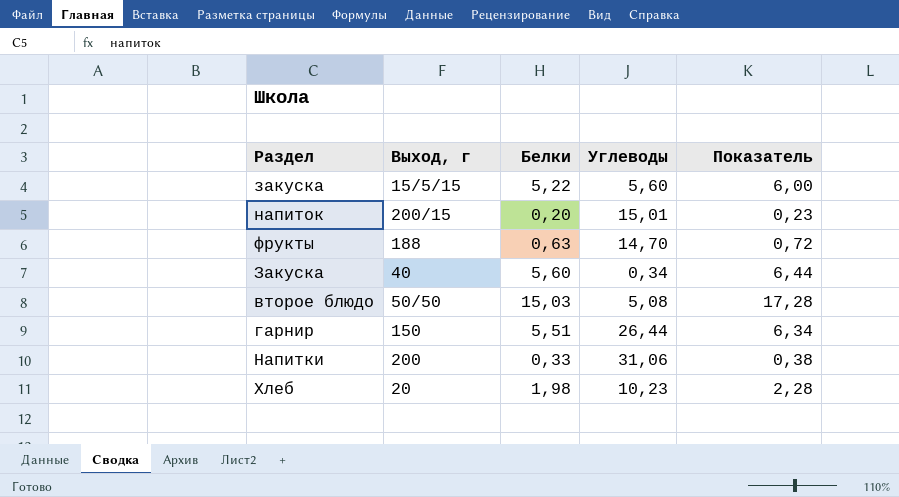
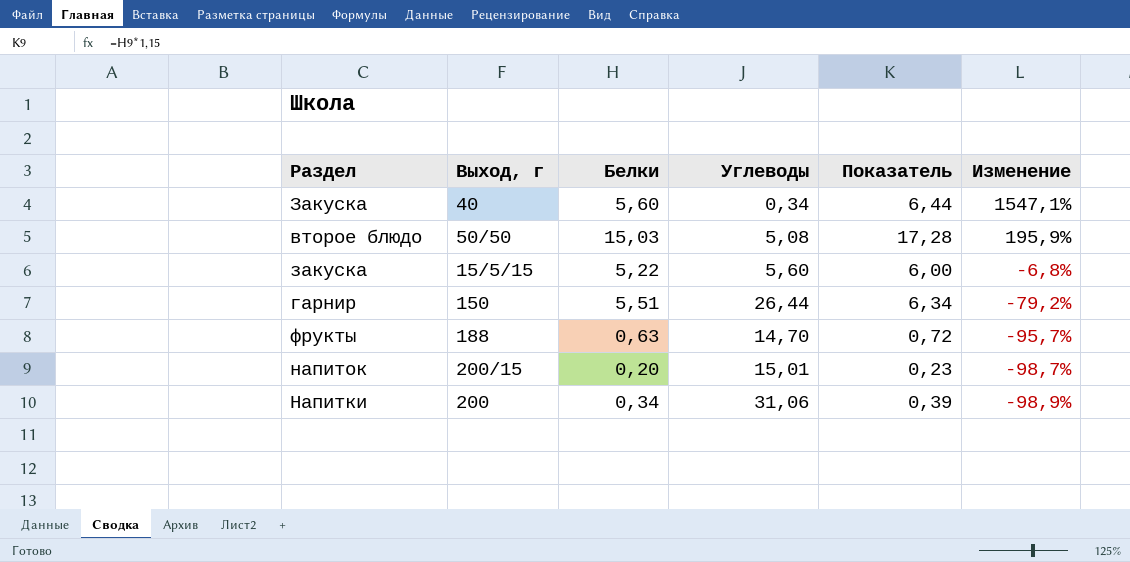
row order: none -> Изменение descending
column Изменение | formula: none -> ([Белки] - [Углеводы]) / [Углеводы]
row Хлеб: 20 | 1,98 | 10,23 | 2,28 -> none
Напитки | Белки: 0,33 -> 0,34
Напитки | Показатель: 0,38 -> 0,39

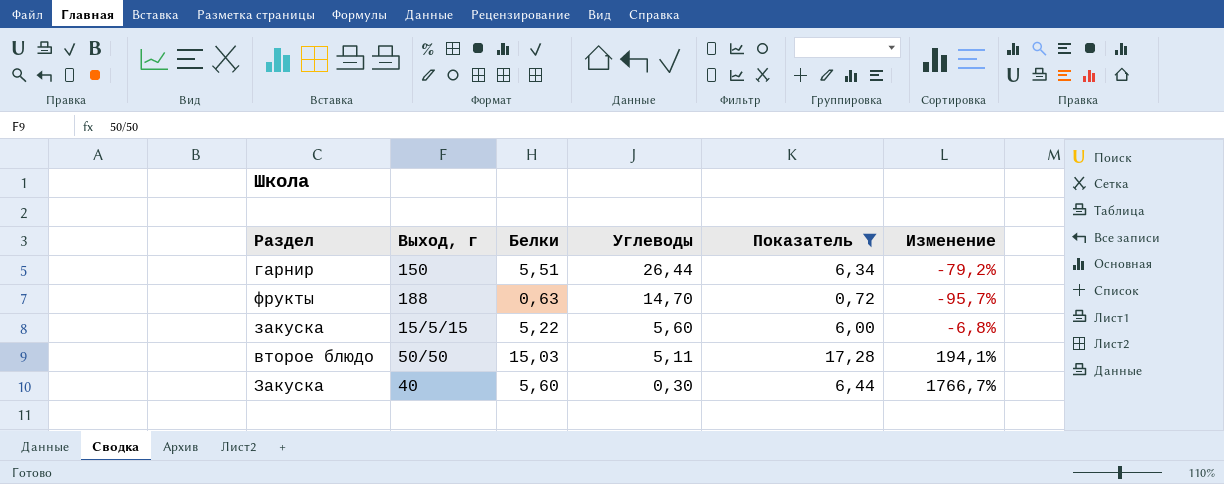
filter: none -> Показатель >= 0,72
row order: Изменение descending -> Углеводы descending
второе блюдо | Углеводы: 5,08 -> 5,11
второе блюдо | Изменение: 195,9% -> 194,1%
Закуска | Углеводы: 0,34 -> 0,30
Закуска | Изменение: 1547,1% -> 1766,7%

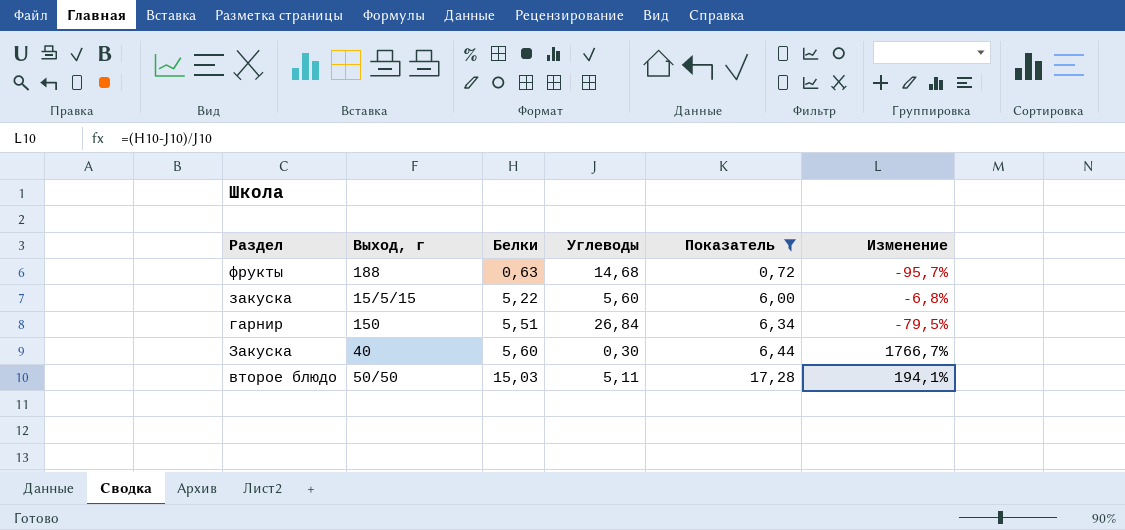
row order: Углеводы descending -> Белки ascending
фрукты | Углеводы: 14,70 -> 14,68
гарнир | Углеводы: 26,44 -> 26,84
гарнир | Изменение: -79,2% -> -79,5%

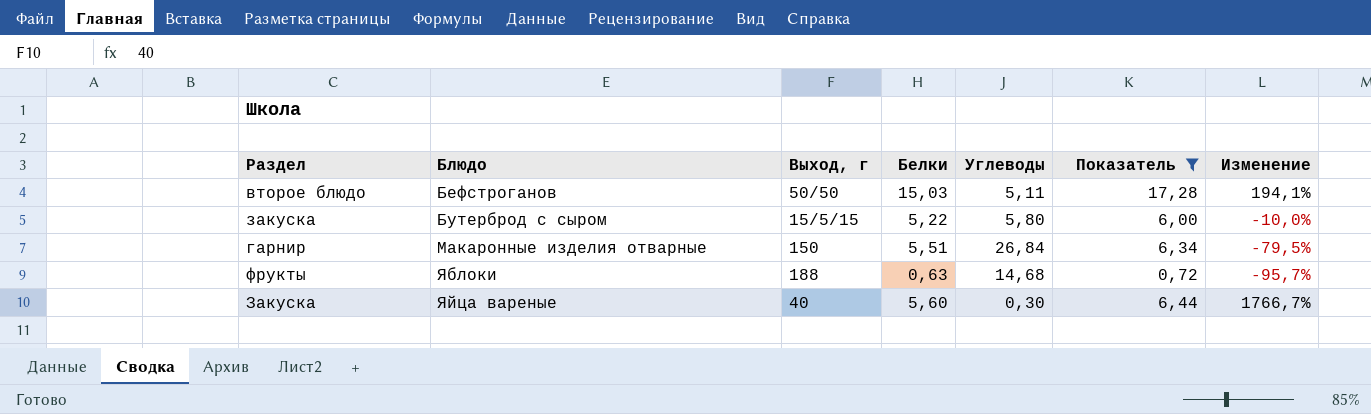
row order: Белки ascending -> Блюдо ascending
column Блюдо | position: none -> 2
закуска | Углеводы: 5,60 -> 5,80
закуска | Изменение: -6,8% -> -10,0%

